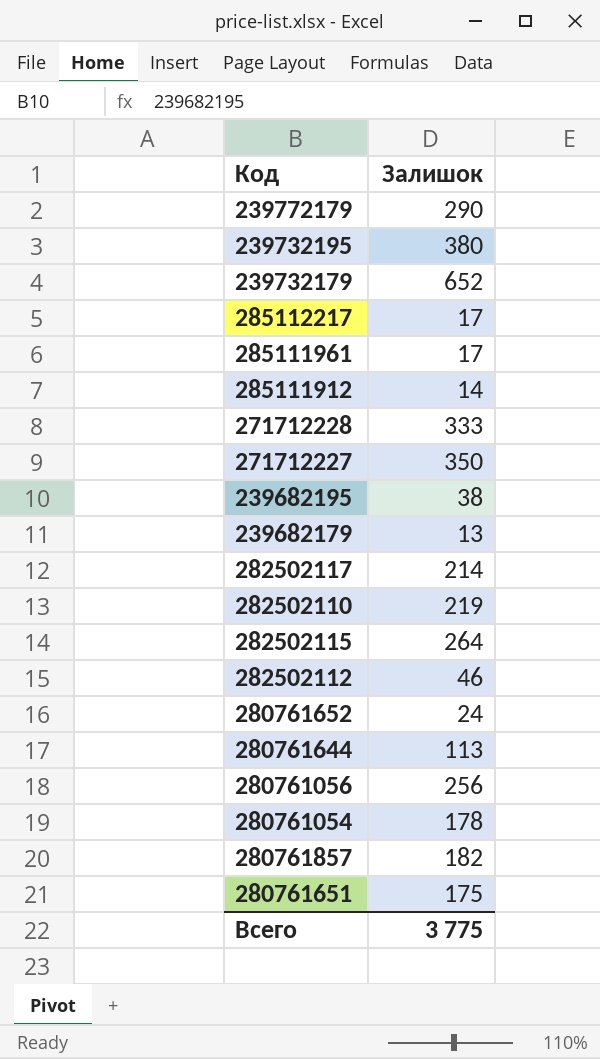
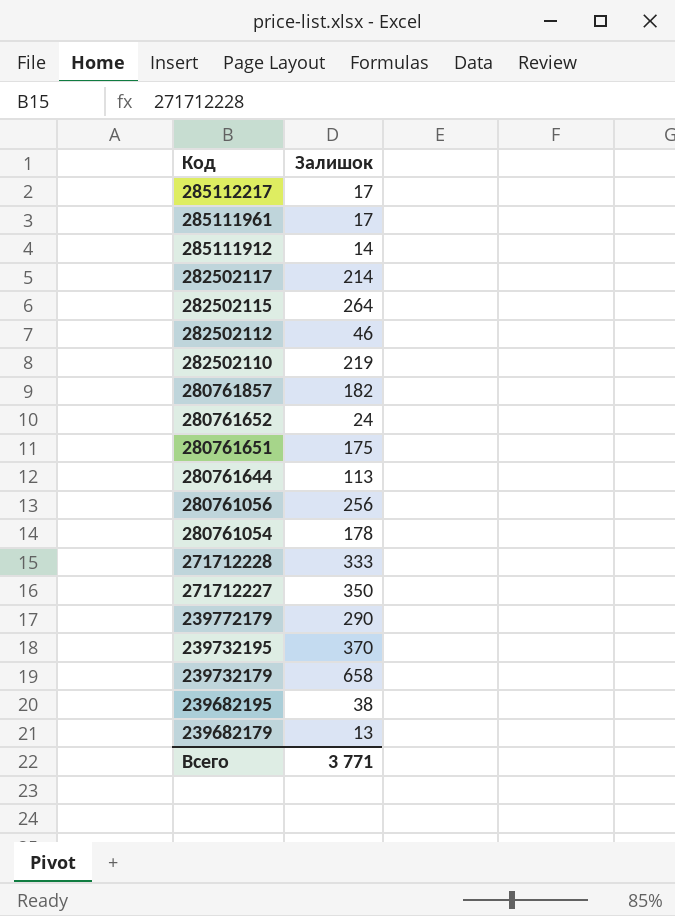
row order: none -> Код descending
239732195 | Залишок: 380 -> 370
239732179 | Залишок: 652 -> 658
Всего | Залишок: 3 775 -> 3 771

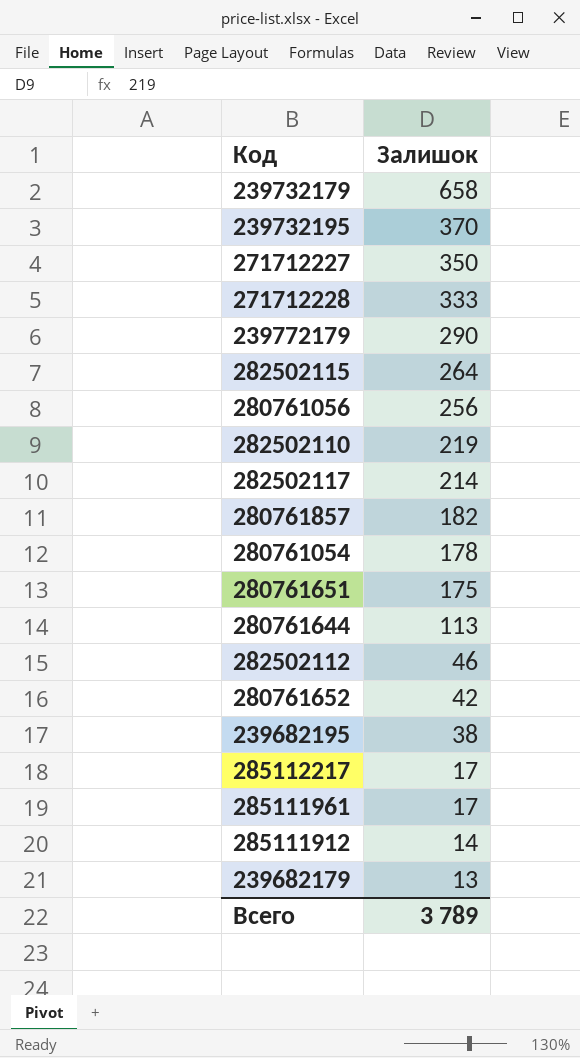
row order: Код descending -> Залишок descending
280761652 | Залишок: 24 -> 42
Всего | Залишок: 3 771 -> 3 789

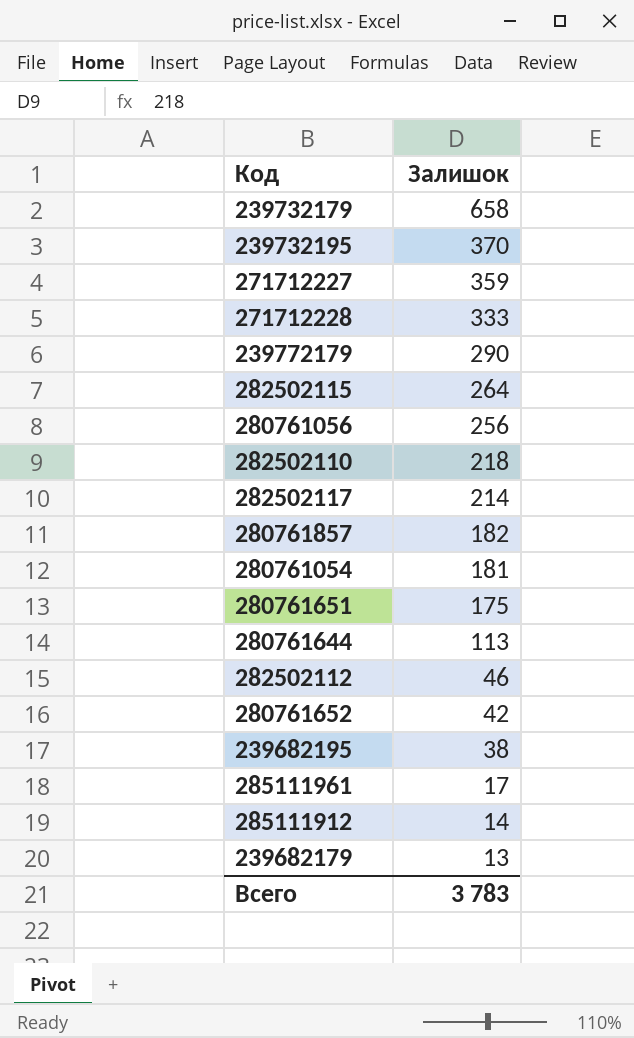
row 285112217: 17 -> none
271712227 | Залишок: 350 -> 359
282502110 | Залишок: 219 -> 218
280761054 | Залишок: 178 -> 181
Всего | Залишок: 3 789 -> 3 783

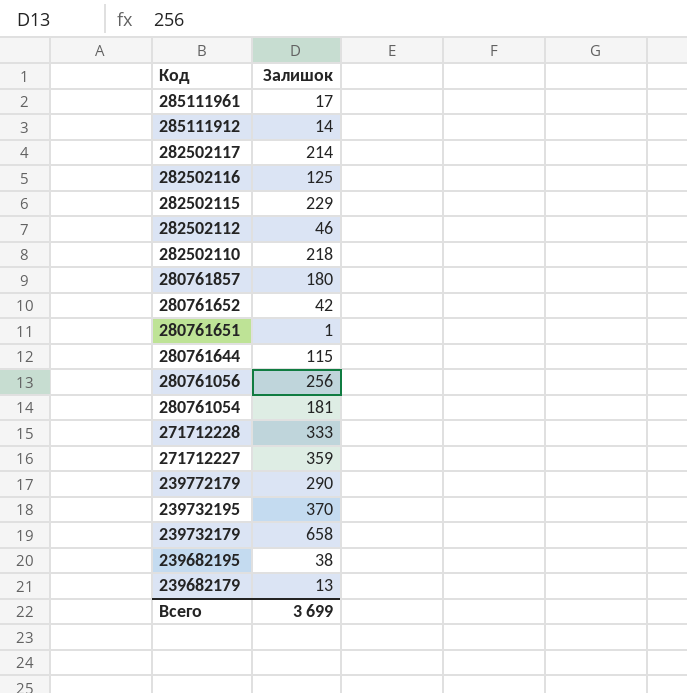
row order: Залишок descending -> Код descending
row 282502116: none -> 125
282502115 | Залишок: 264 -> 229
280761857 | Залишок: 182 -> 180
280761651 | Залишок: 175 -> 1
280761644 | Залишок: 113 -> 115
Всего | Залишок: 3 783 -> 3 699

